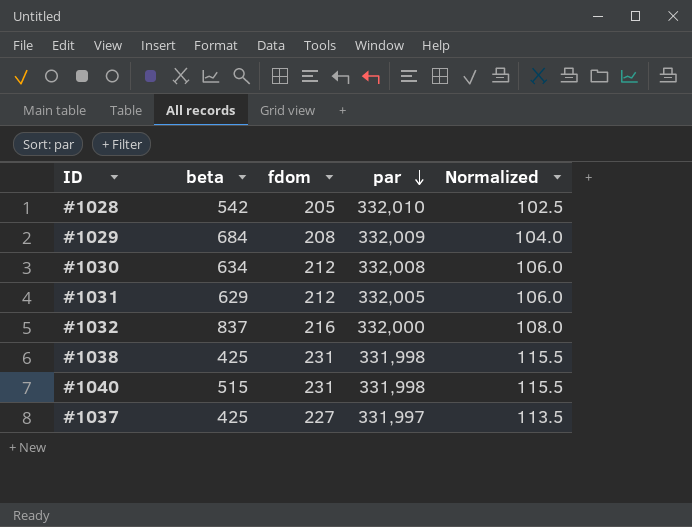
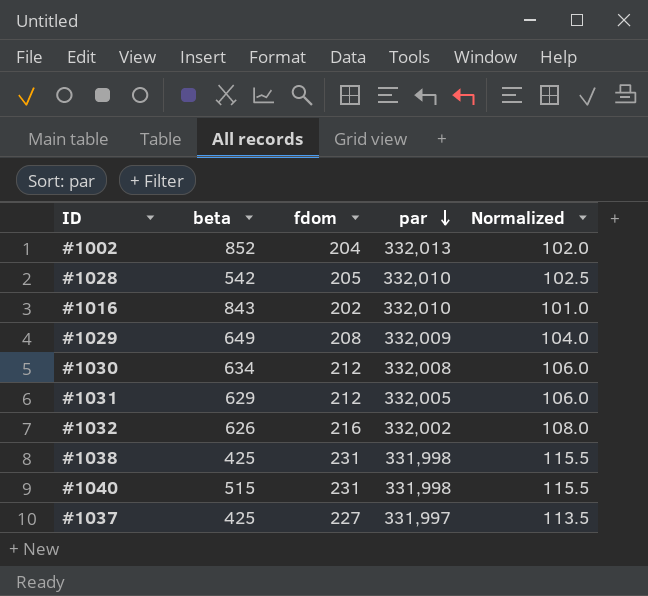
row #1002: none -> 852 | 204 | 332,013 | 102.0
row #1016: none -> 843 | 202 | 332,010 | 101.0
#1029 | beta: 684 -> 649
#1032 | beta: 837 -> 626
#1032 | par: 332,000 -> 332,002

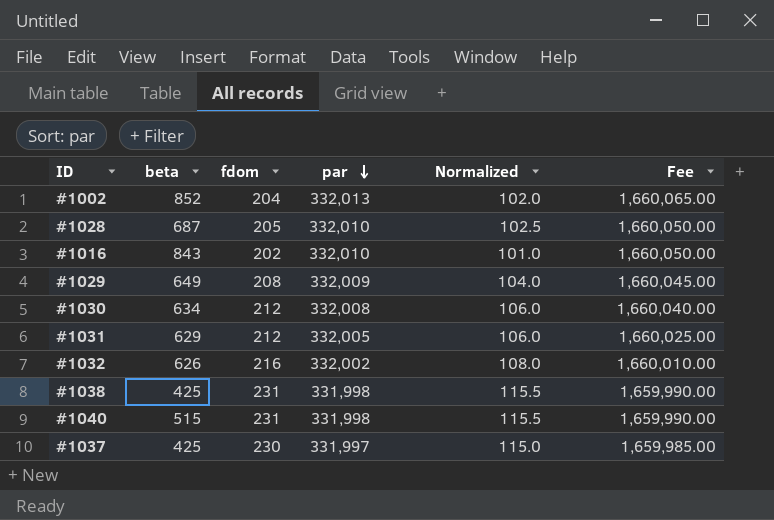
column Fee | formula: none -> [par] * 5
#1028 | beta: 542 -> 687
#1037 | fdom: 227 -> 230
#1037 | Normalized: 113.5 -> 115.0

